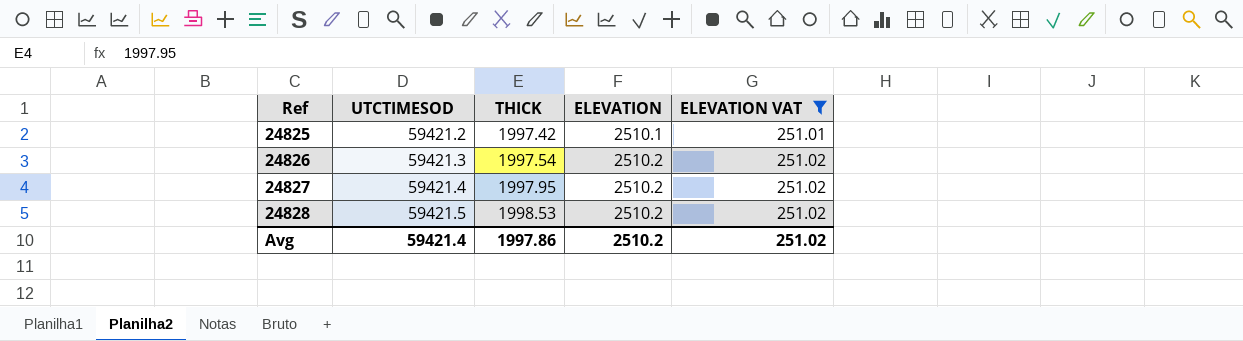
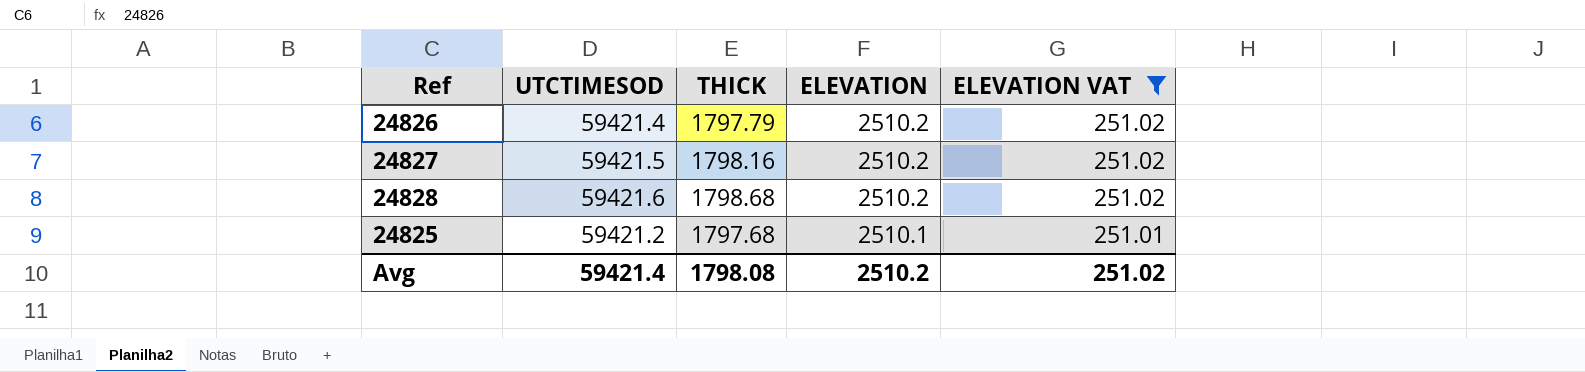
row order: Ref ascending -> ELEVATION descending
24826 | UTCTIMESOD: 59421.3 -> 59421.4
24826 | THICK: 1997.54 -> 1797.79
24827 | UTCTIMESOD: 59421.4 -> 59421.5
24827 | THICK: 1997.95 -> 1798.16
24828 | UTCTIMESOD: 59421.5 -> 59421.6
24828 | THICK: 1998.53 -> 1798.68
24825 | THICK: 1997.42 -> 1797.68
Avg | THICK: 1997.86 -> 1798.08

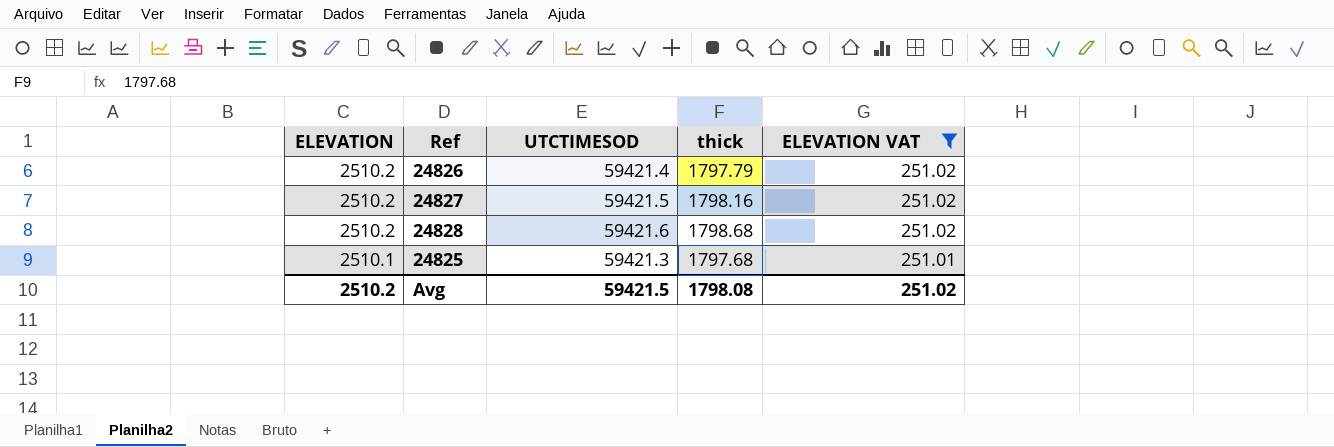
column ELEVATION | position: 4 -> 1
column name: THICK -> thick
24825 | UTCTIMESOD: 59421.2 -> 59421.3
Avg | UTCTIMESOD: 59421.4 -> 59421.5

